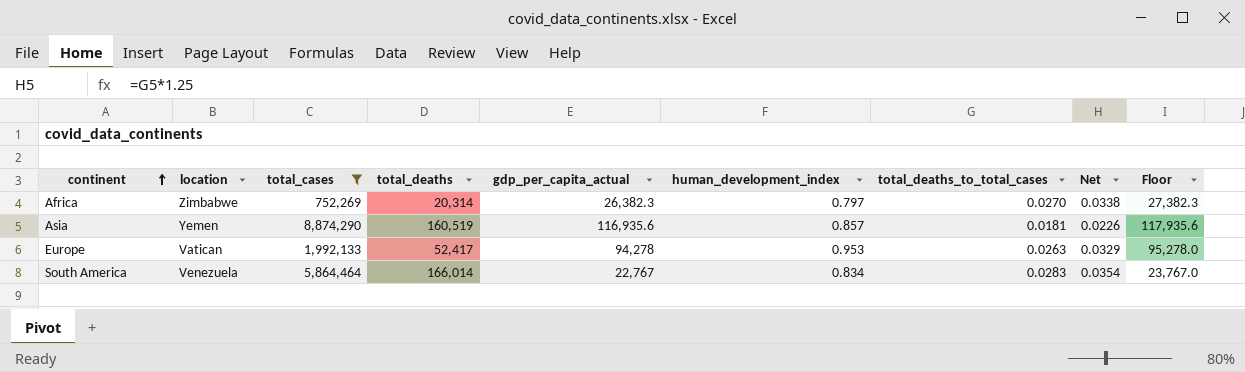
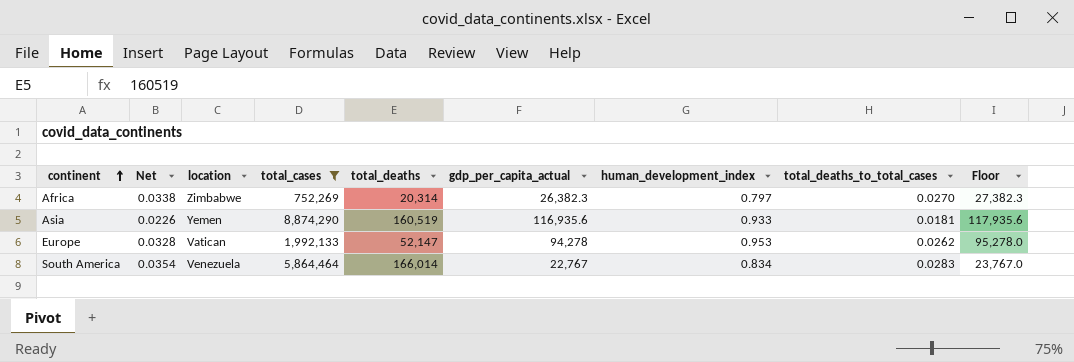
column Net | position: 8 -> 2
Asia | human_development_index: 0.857 -> 0.933
Europe | Net: 0.0329 -> 0.0328
Europe | total_deaths: 52,417 -> 52,147
Europe | total_deaths_to_total_cases: 0.0263 -> 0.0262

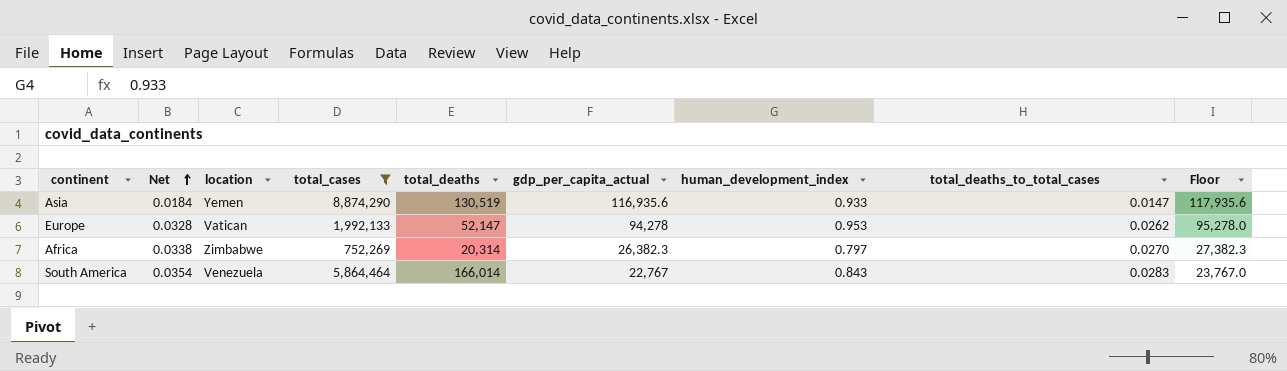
row order: continent ascending -> Net ascending
Asia | Net: 0.0226 -> 0.0184
Asia | total_deaths: 160,519 -> 130,519
Asia | total_deaths_to_total_cases: 0.0181 -> 0.0147
South America | human_development_index: 0.834 -> 0.843

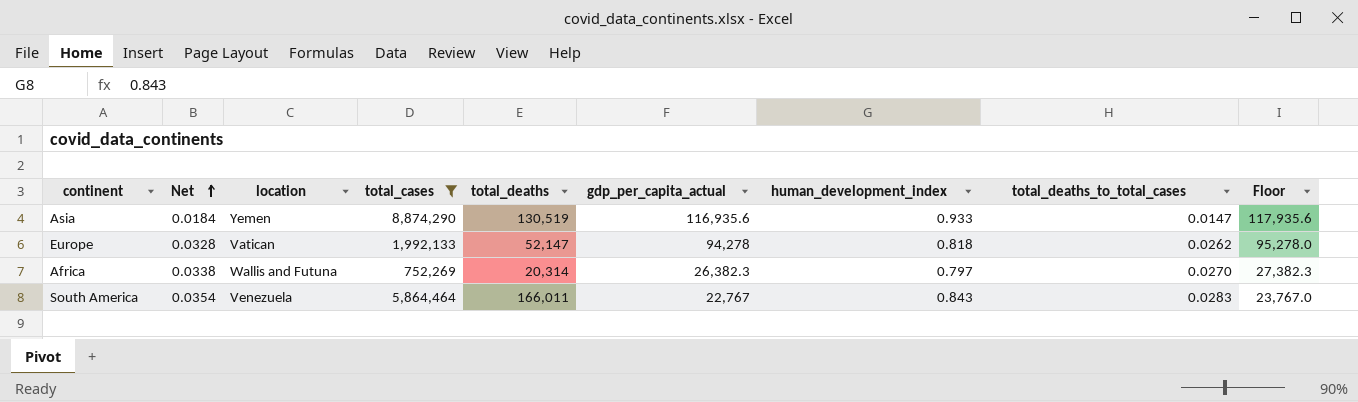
Europe | human_development_index: 0.953 -> 0.818
Africa | location: Zimbabwe -> Wallis and Futuna
South America | total_deaths: 166,014 -> 166,011

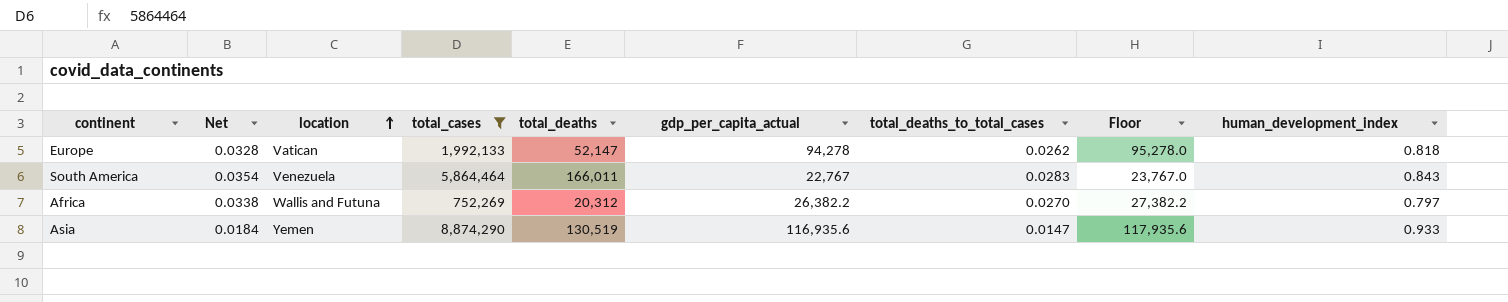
row order: Net ascending -> location ascending
column human_development_index | position: 7 -> 9
Africa | total_deaths: 20,314 -> 20,312
Africa | gdp_per_capita_actual: 26,382.3 -> 26,382.2
Africa | Floor: 27,382.3 -> 27,382.2

